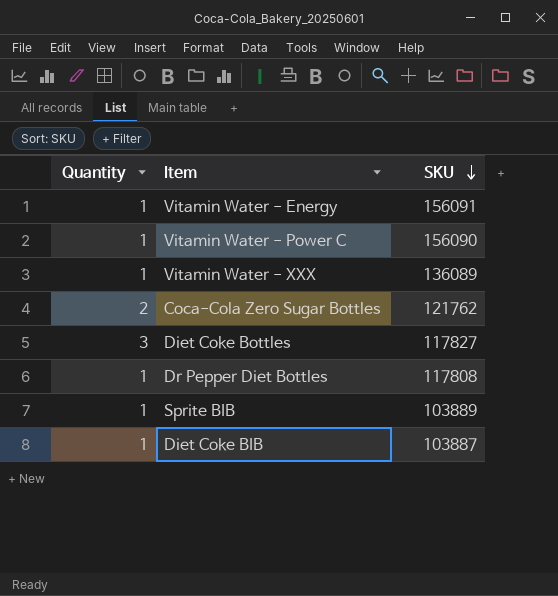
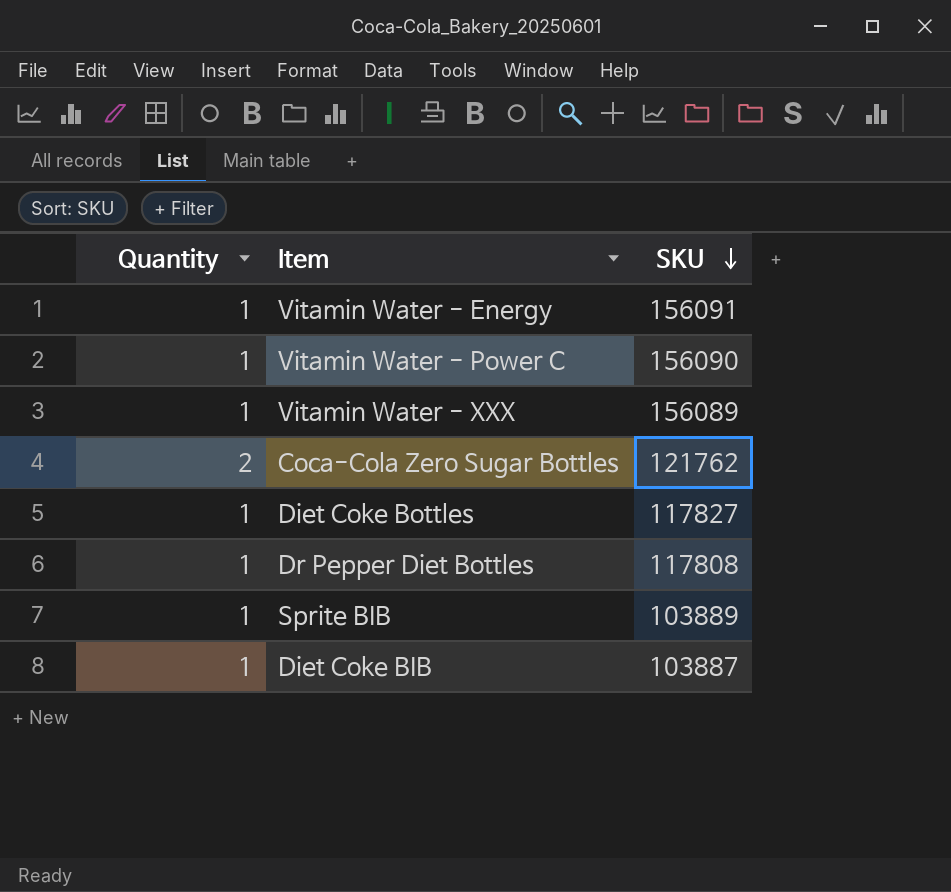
Vitamin Water - XXX | SKU: 136089 -> 156089
Diet Coke Bottles | Quantity: 3 -> 1

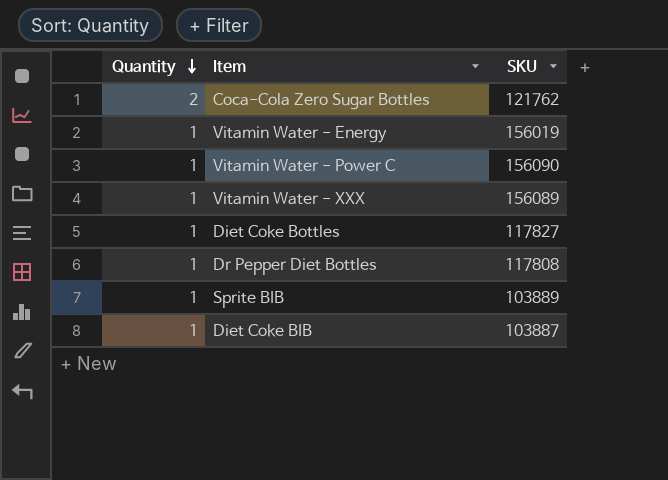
row order: SKU descending -> Quantity descending
Vitamin Water - Energy | SKU: 156091 -> 156019

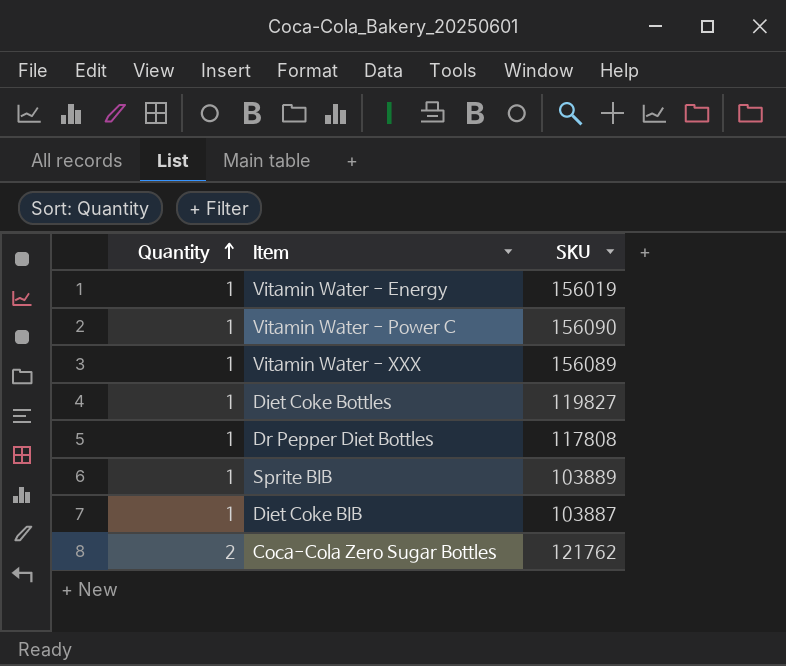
row order: Quantity descending -> Quantity ascending
Diet Coke Bottles | SKU: 117827 -> 119827

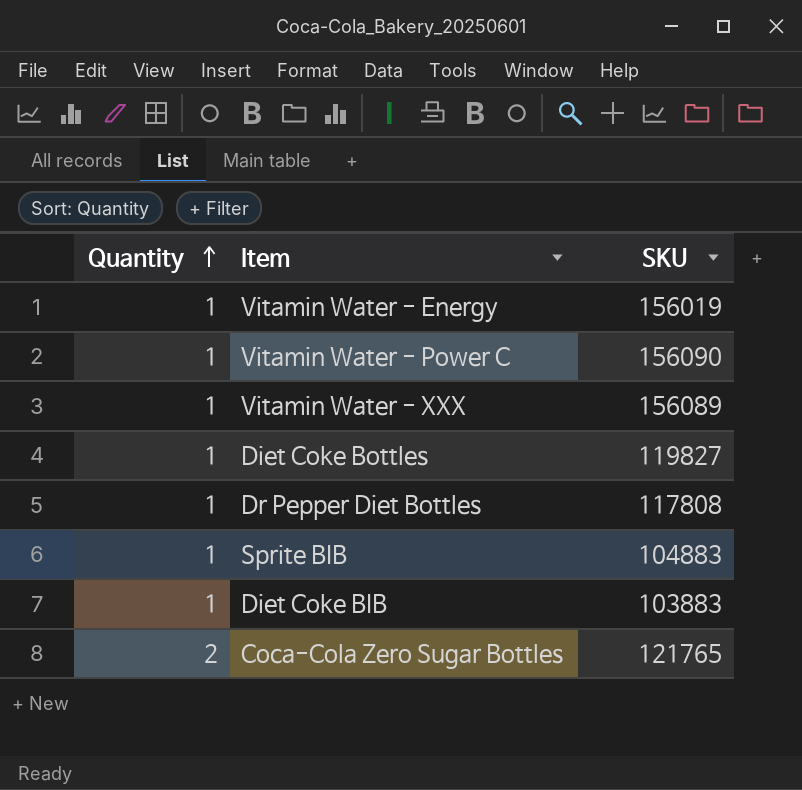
Sprite BIB | SKU: 103889 -> 104883
Diet Coke BIB | SKU: 103887 -> 103883
Coca-Cola Zero Sugar Bottles | SKU: 121762 -> 121765

